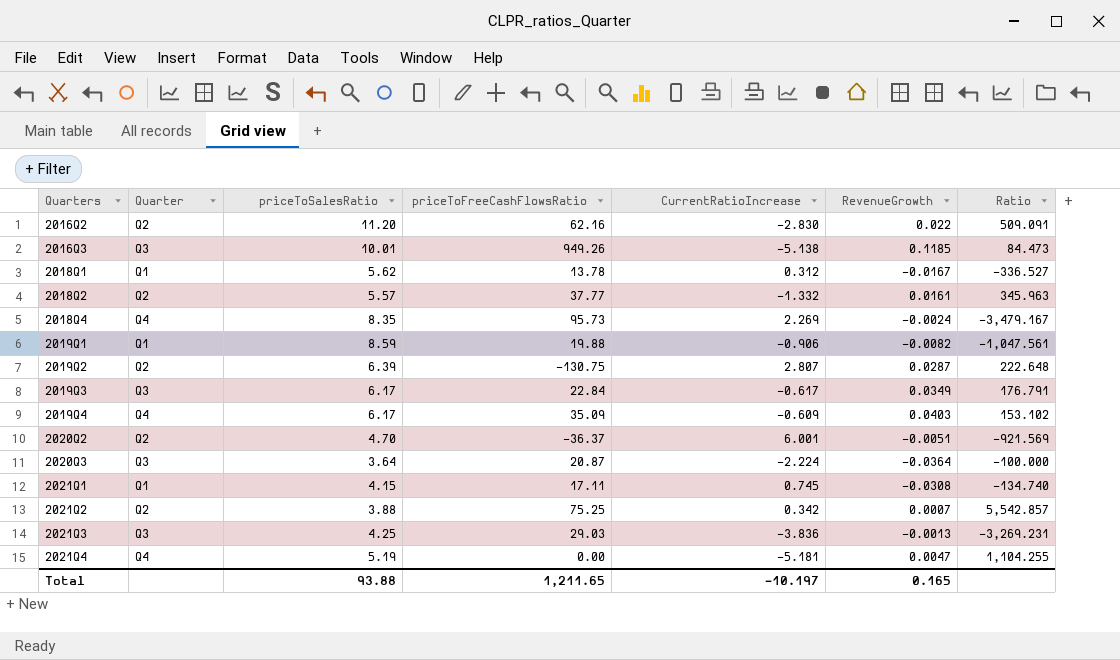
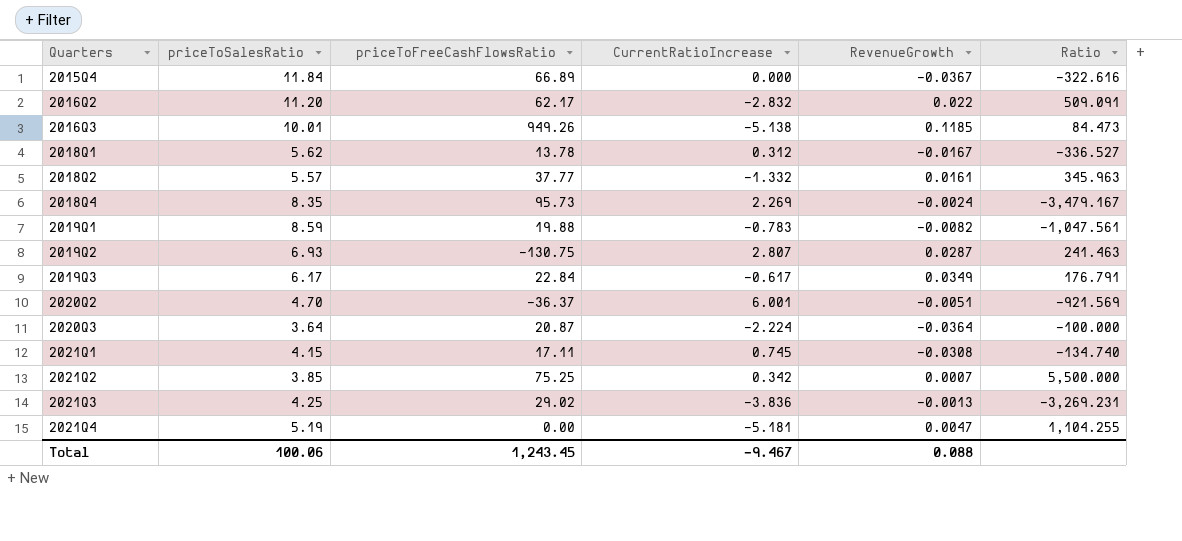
column Quarter | position: 2 -> none
row 2019Q4: Q4 | 6.17 | 35.09 | -0.609 | 0.0403 | 153.102 -> none
row 2015Q4: none -> 11.84 | 66.89 | 0.000 | -0.0367 | -322.616
2016Q2 | priceToFreeCashFlowsRatio: 62.16 -> 62.17
2016Q2 | CurrentRatioIncrease: -2.830 -> -2.832
2019Q1 | CurrentRatioIncrease: -0.906 -> -0.783
2019Q2 | priceToSalesRatio: 6.39 -> 6.93
2019Q2 | Ratio: 222.648 -> 241.463
2021Q2 | priceToSalesRatio: 3.88 -> 3.85
2021Q2 | Ratio: 5,542.857 -> 5,500.000
2021Q3 | priceToFreeCashFlowsRatio: 29.03 -> 29.02
Total | priceToSalesRatio: 93.88 -> 100.06
Total | priceToFreeCashFlowsRatio: 1,211.65 -> 1,243.45
Total | CurrentRatioIncrease: -10.197 -> -9.467
Total | RevenueGrowth: 0.165 -> 0.088

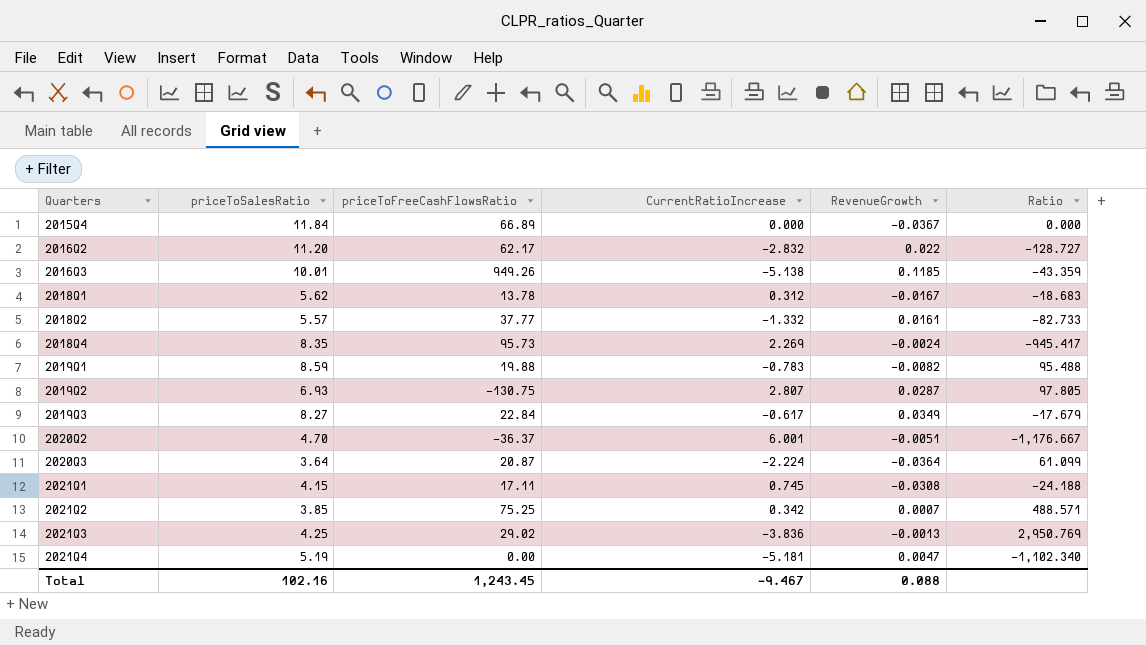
column Ratio | formula: [priceToSalesRatio] / [RevenueGrowth] -> [CurrentRatioIncrease] / [RevenueGrowth]
2019Q3 | priceToSalesRatio: 6.17 -> 8.27
Total | priceToSalesRatio: 100.06 -> 102.16

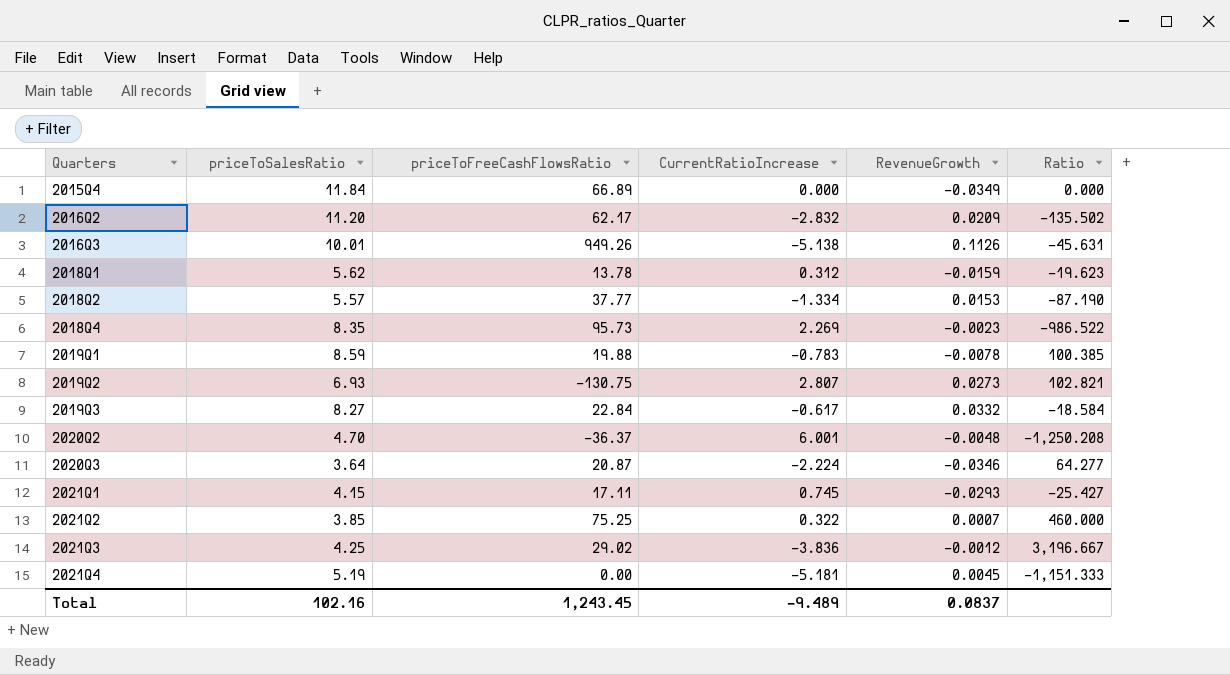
2015Q4 | RevenueGrowth: -0.0367 -> -0.0349
2016Q2 | RevenueGrowth: 0.022 -> 0.0209
2016Q2 | Ratio: -128.727 -> -135.502
2016Q3 | RevenueGrowth: 0.1185 -> 0.1126
2016Q3 | Ratio: -43.359 -> -45.631
2018Q1 | RevenueGrowth: -0.0167 -> -0.0159
2018Q1 | Ratio: -18.683 -> -19.623
2018Q2 | CurrentRatioIncrease: -1.332 -> -1.334
2018Q2 | RevenueGrowth: 0.0161 -> 0.0153
2018Q2 | Ratio: -82.733 -> -87.190
2018Q4 | RevenueGrowth: -0.0024 -> -0.0023
2018Q4 | Ratio: -945.417 -> -986.522
2019Q1 | RevenueGrowth: -0.0082 -> -0.0078
2019Q1 | Ratio: 95.488 -> 100.385
2019Q2 | RevenueGrowth: 0.0287 -> 0.0273
2019Q2 | Ratio: 97.805 -> 102.821
2019Q3 | RevenueGrowth: 0.0349 -> 0.0332
2019Q3 | Ratio: -17.679 -> -18.584
2020Q2 | RevenueGrowth: -0.0051 -> -0.0048
2020Q2 | Ratio: -1,176.667 -> -1,250.208
2020Q3 | RevenueGrowth: -0.0364 -> -0.0346
2020Q3 | Ratio: 61.099 -> 64.277
2021Q1 | RevenueGrowth: -0.0308 -> -0.0293
2021Q1 | Ratio: -24.188 -> -25.427
2021Q2 | CurrentRatioIncrease: 0.342 -> 0.322
2021Q2 | Ratio: 488.571 -> 460.000
2021Q3 | RevenueGrowth: -0.0013 -> -0.0012
2021Q3 | Ratio: 2,950.769 -> 3,196.667
2021Q4 | RevenueGrowth: 0.0047 -> 0.0045
2021Q4 | Ratio: -1,102.340 -> -1,151.333
Total | CurrentRatioIncrease: -9.467 -> -9.489
Total | RevenueGrowth: 0.088 -> 0.0837

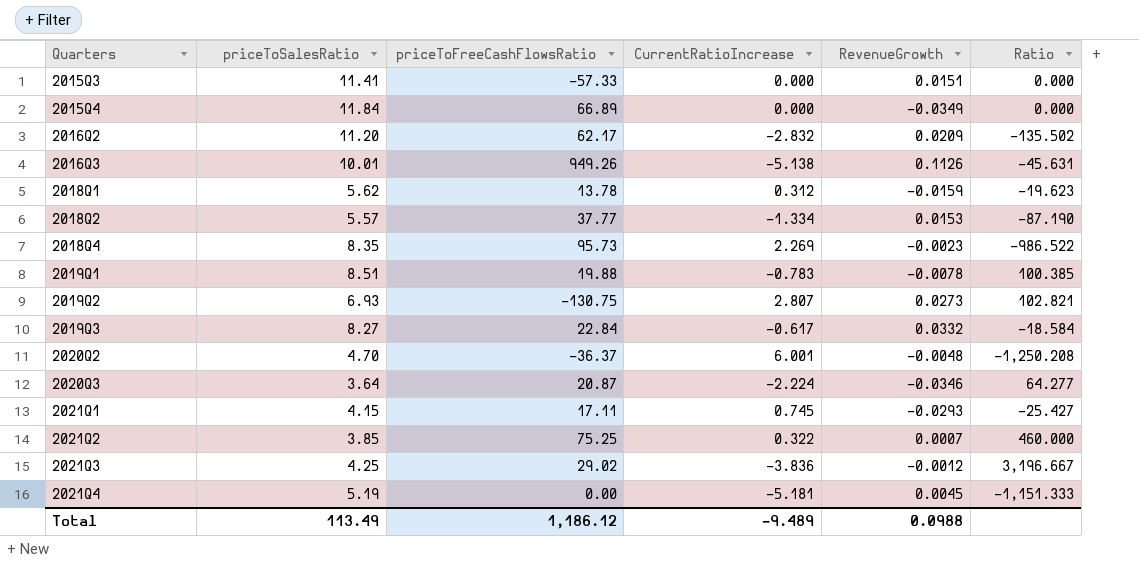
row 2015Q3: none -> 11.41 | -57.33 | 0.000 | 0.0151 | 0.000
2019Q1 | priceToSalesRatio: 8.59 -> 8.51
Total | priceToSalesRatio: 102.16 -> 113.49
Total | priceToFreeCashFlowsRatio: 1,243.45 -> 1,186.12
Total | RevenueGrowth: 0.0837 -> 0.0988

